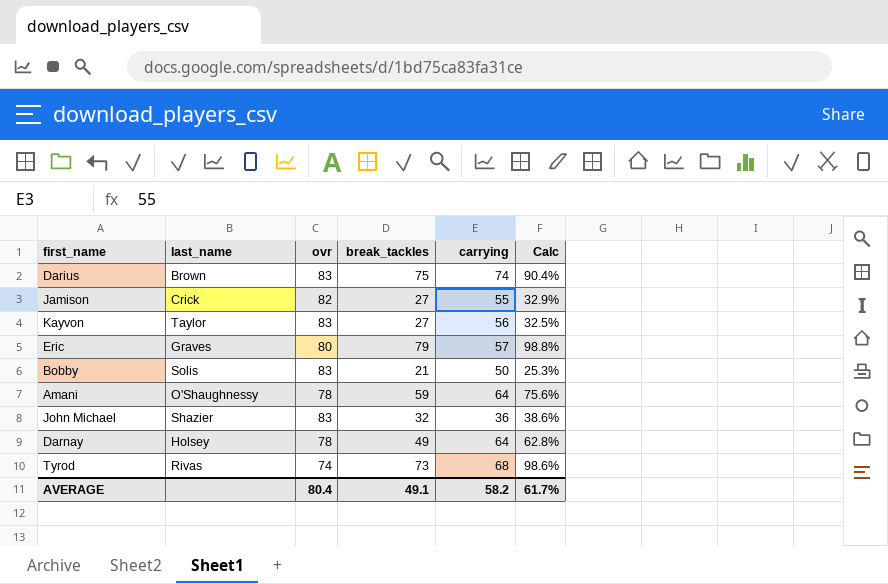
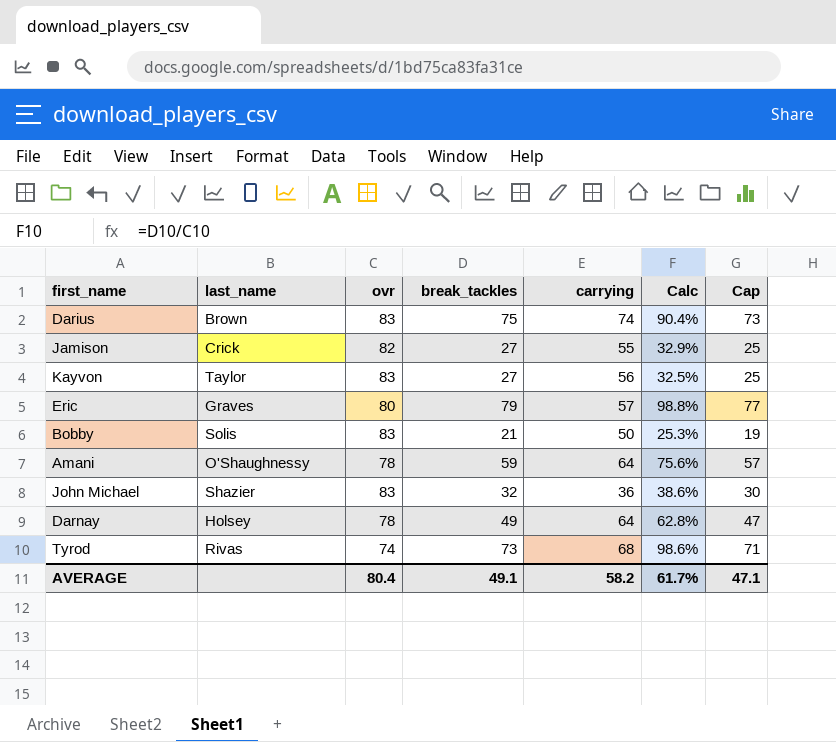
column Cap | formula: none -> [break_tackles] - 2

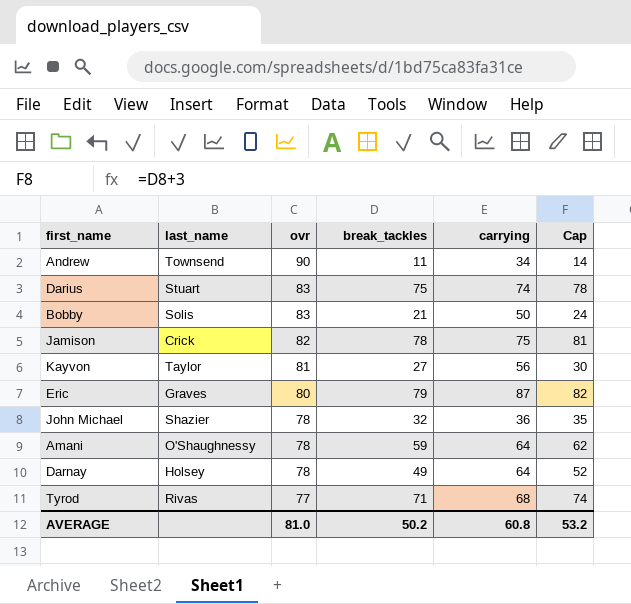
row order: none -> ovr descending
column Calc | formula: [break_tackles] / [ovr] -> none
column Cap | formula: [break_tackles] - 2 -> [break_tackles] + 3
row Andrew: none -> Townsend | 90 | 11 | 34 | 14
Darius | last_name: Brown -> Stuart
Jamison | break_tackles: 27 -> 78
Jamison | carrying: 55 -> 75
Kayvon | ovr: 83 -> 81
Eric | carrying: 57 -> 87
John Michael | ovr: 83 -> 78
Tyrod | ovr: 74 -> 77
Tyrod | break_tackles: 73 -> 71
AVERAGE | ovr: 80.4 -> 81.0
AVERAGE | break_tackles: 49.1 -> 50.2
AVERAGE | carrying: 58.2 -> 60.8
AVERAGE | Cap: 47.1 -> 53.2

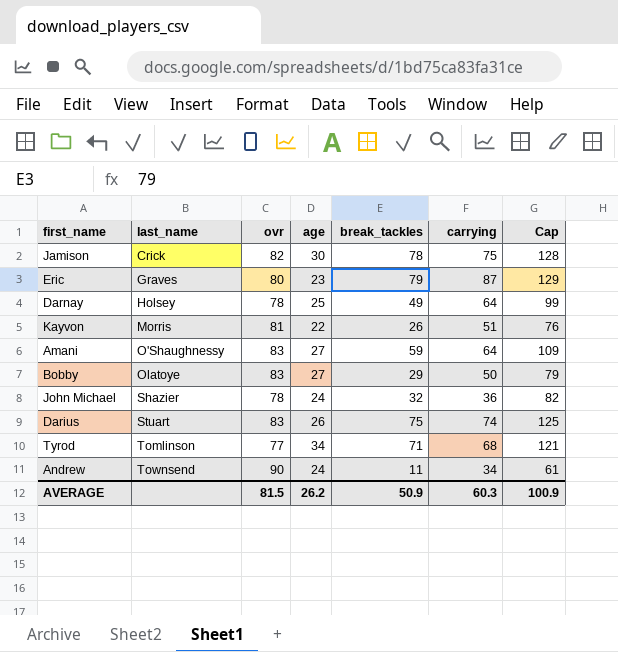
row order: ovr descending -> last_name ascending
column age | position: none -> 4
column Cap | formula: [break_tackles] + 3 -> [break_tackles] + 50
Kayvon | last_name: Taylor -> Morris
Kayvon | break_tackles: 27 -> 26
Kayvon | carrying: 56 -> 51
Amani | ovr: 78 -> 83
Bobby | last_name: Solis -> Olatoye
Bobby | break_tackles: 21 -> 29
Tyrod | last_name: Rivas -> Tomlinson
AVERAGE | ovr: 81.0 -> 81.5
AVERAGE | break_tackles: 50.2 -> 50.9
AVERAGE | carrying: 60.8 -> 60.3
AVERAGE | Cap: 53.2 -> 100.9

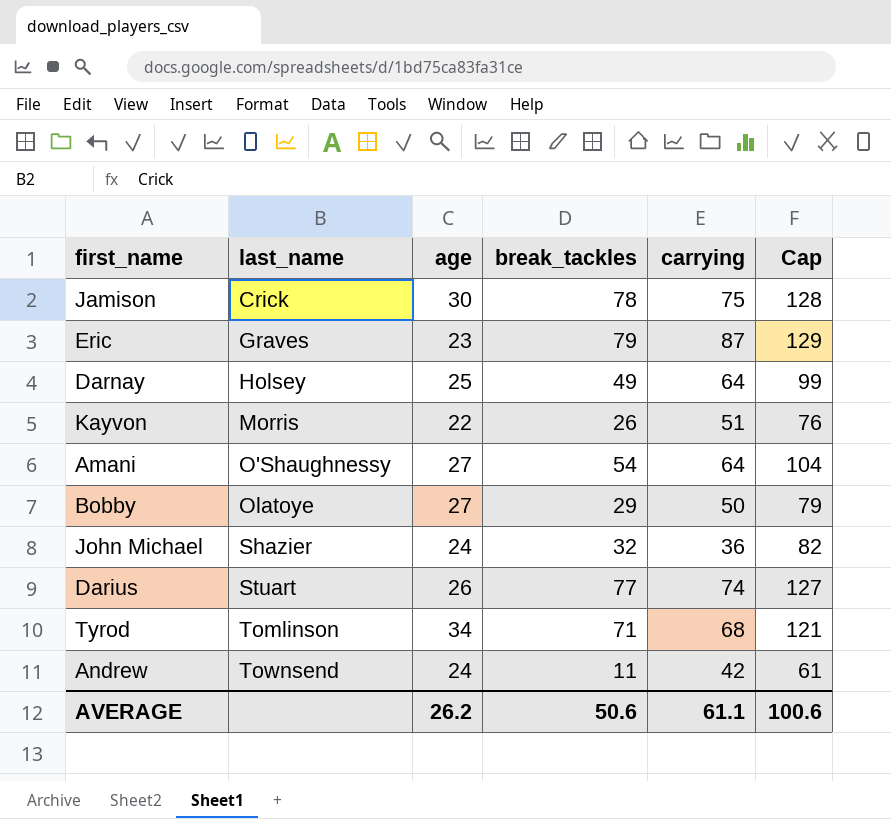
column ovr | position: 3 -> none
Amani | break_tackles: 59 -> 54
Amani | Cap: 109 -> 104
Darius | break_tackles: 75 -> 77
Darius | Cap: 125 -> 127
Andrew | carrying: 34 -> 42
AVERAGE | break_tackles: 50.9 -> 50.6
AVERAGE | carrying: 60.3 -> 61.1
AVERAGE | Cap: 100.9 -> 100.6

